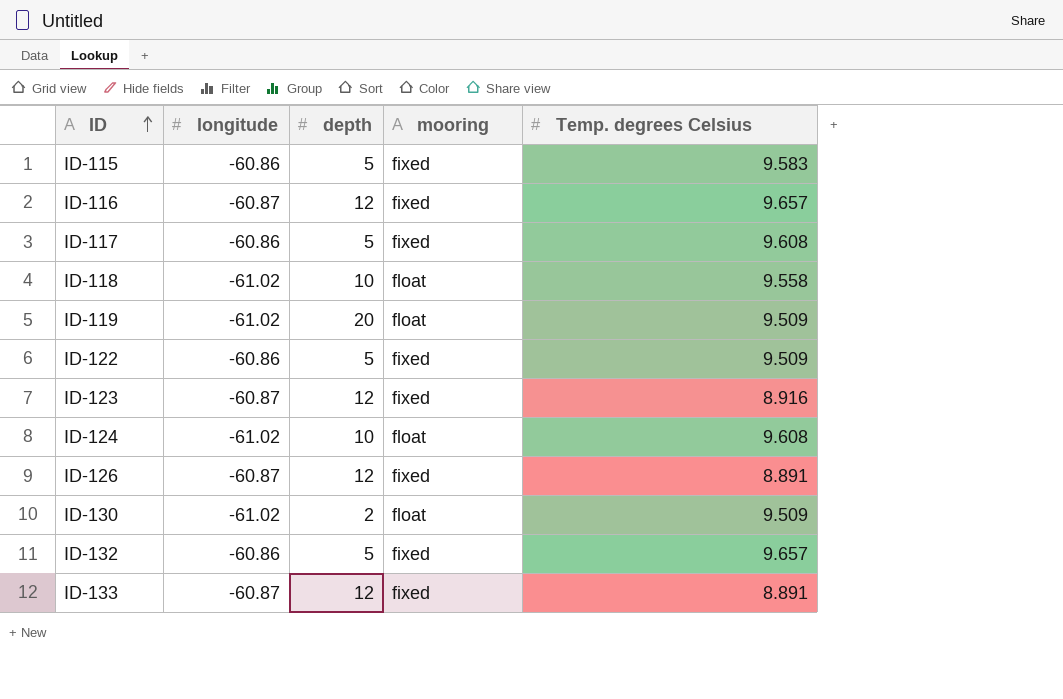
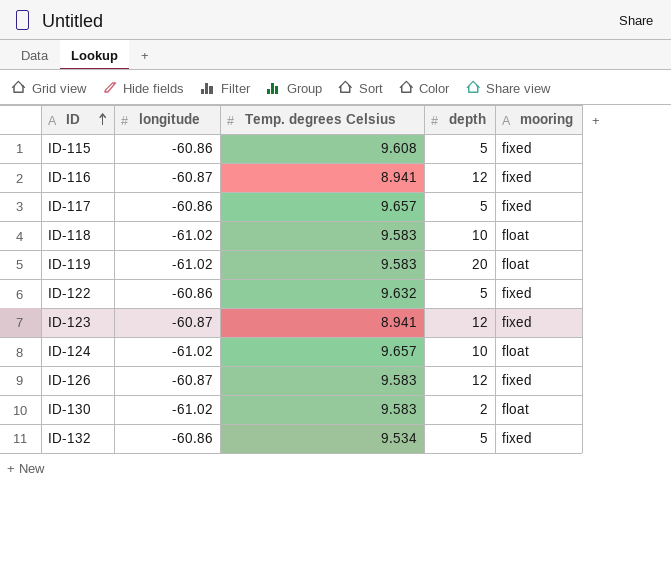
column Temp. degrees Celsius | position: 5 -> 3
row ID-133: -60.87 | 12 | fixed | 8.891 -> none
ID-115 | Temp. degrees Celsius: 9.583 -> 9.608
ID-116 | Temp. degrees Celsius: 9.657 -> 8.941
ID-117 | Temp. degrees Celsius: 9.608 -> 9.657
ID-118 | Temp. degrees Celsius: 9.558 -> 9.583
ID-119 | Temp. degrees Celsius: 9.509 -> 9.583
ID-122 | Temp. degrees Celsius: 9.509 -> 9.632
ID-123 | Temp. degrees Celsius: 8.916 -> 8.941
ID-124 | Temp. degrees Celsius: 9.608 -> 9.657
ID-126 | Temp. degrees Celsius: 8.891 -> 9.583
ID-130 | Temp. degrees Celsius: 9.509 -> 9.583
ID-132 | Temp. degrees Celsius: 9.657 -> 9.534

